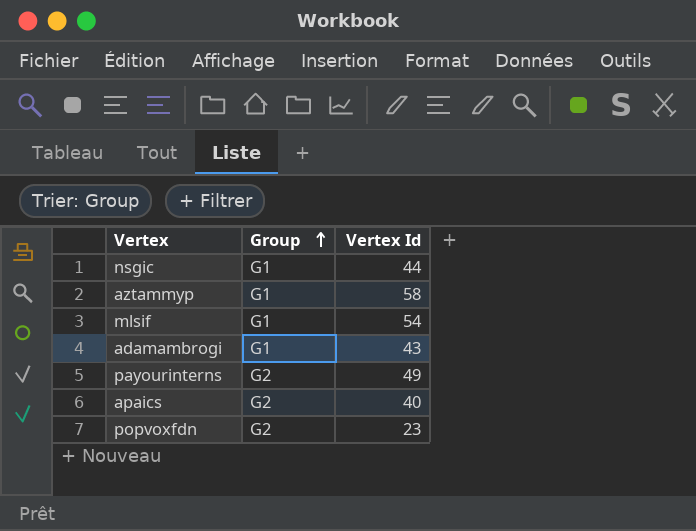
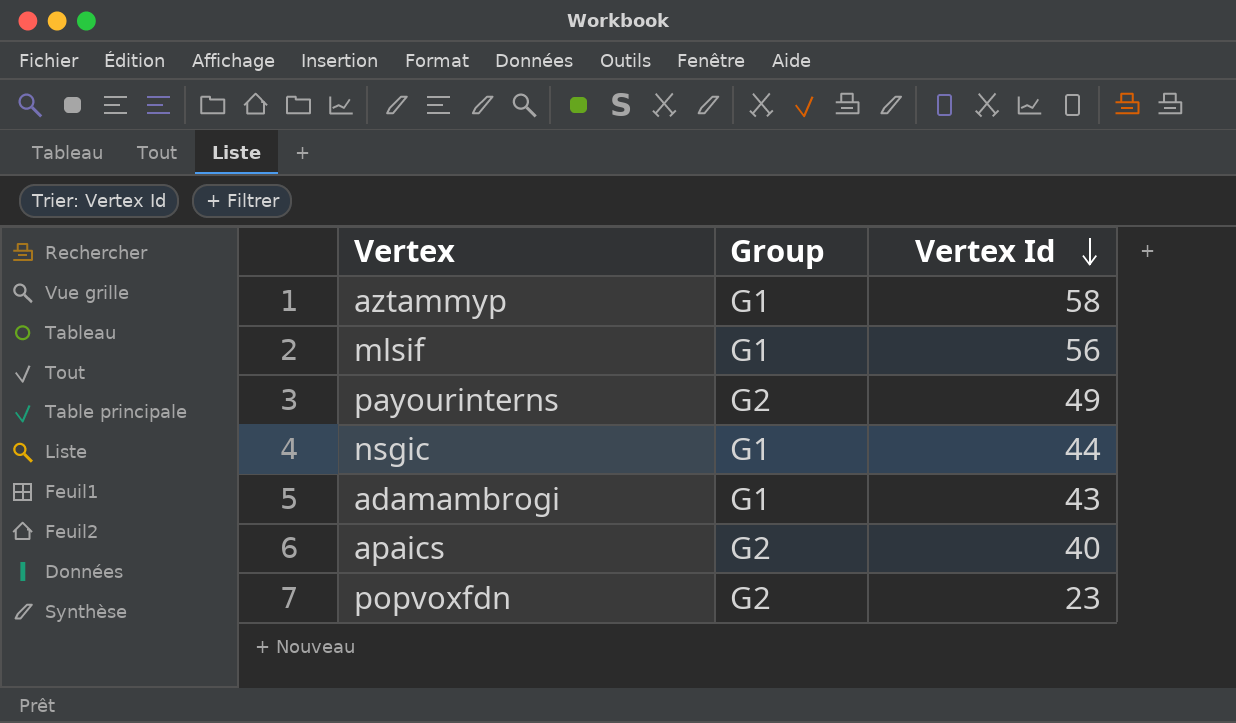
row order: Group ascending -> Vertex Id descending
mlsif | Vertex Id: 54 -> 56

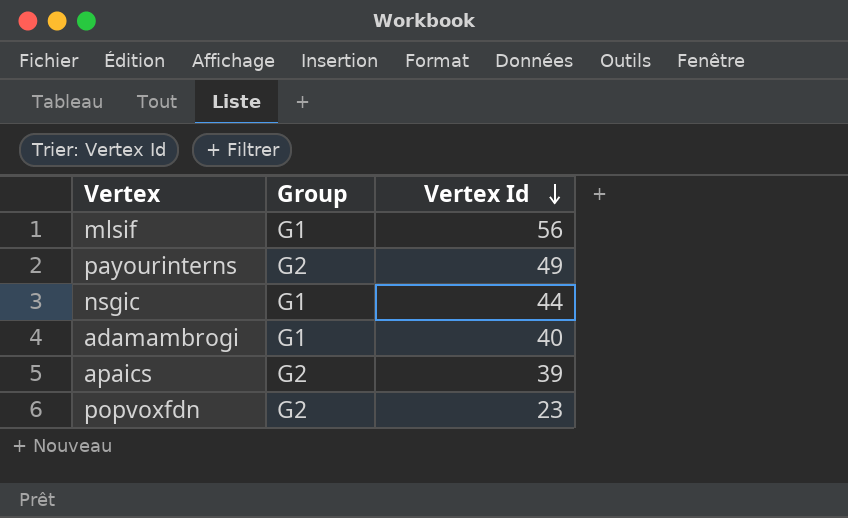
row aztammyp: G1 | 58 -> none
adamambrogi | Vertex Id: 43 -> 40
apaics | Vertex Id: 40 -> 39

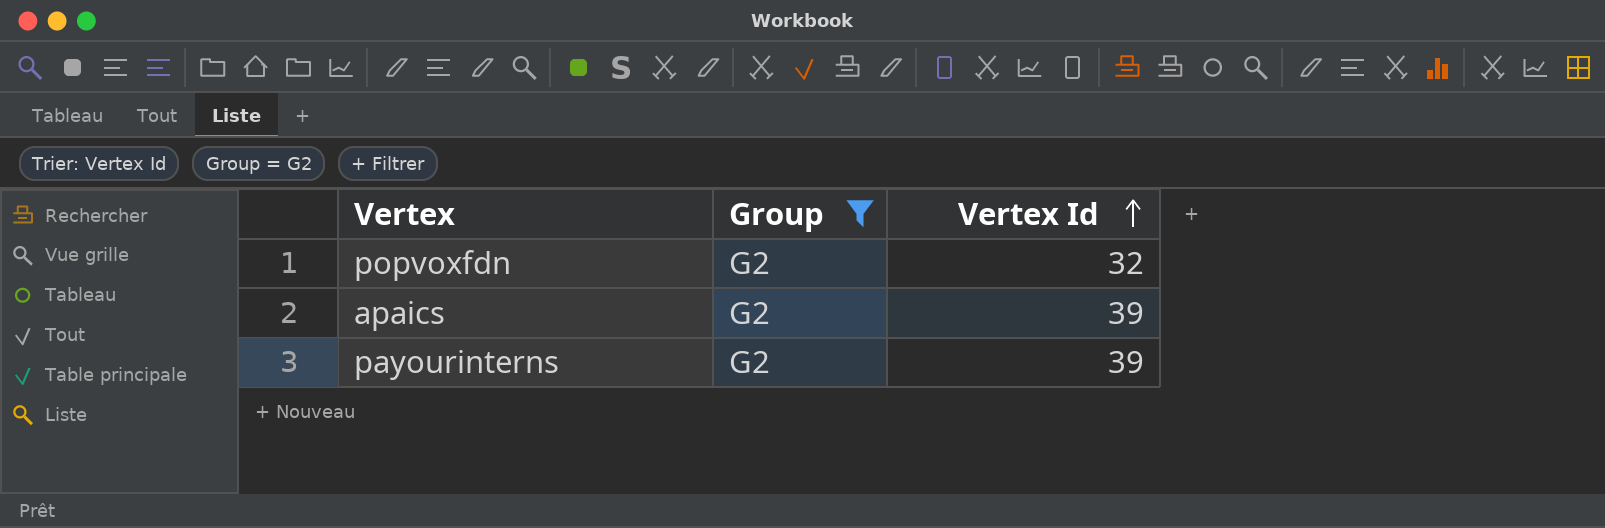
filter: none -> Group = G2
row order: Vertex Id descending -> Vertex Id ascending
popvoxfdn | Vertex Id: 23 -> 32
payourinterns | Vertex Id: 49 -> 39

